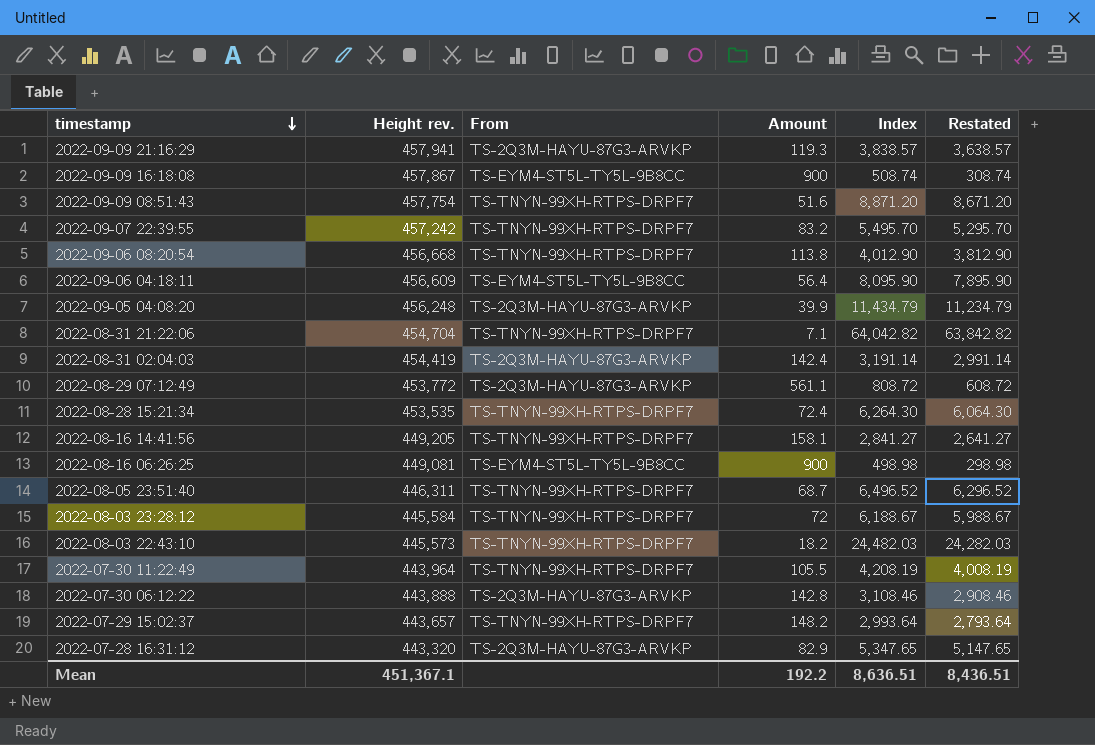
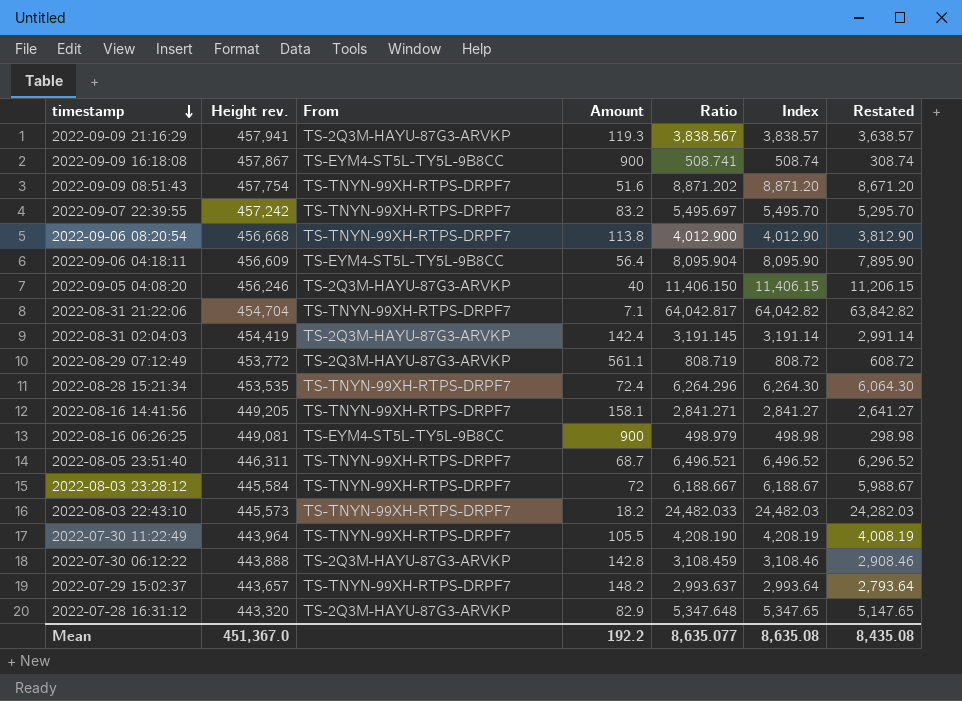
column Ratio | formula: none -> [Height rev.] / [Amount]
2022-09-05 04:08:20 | Height rev.: 456,248 -> 456,246
2022-09-05 04:08:20 | Amount: 39.9 -> 40
2022-09-05 04:08:20 | Index: 11,434.79 -> 11,406.15
2022-09-05 04:08:20 | Restated: 11,234.79 -> 11,206.15
Mean | Height rev.: 451,367.1 -> 451,367.0
Mean | Index: 8,636.51 -> 8,635.08
Mean | Restated: 8,436.51 -> 8,435.08

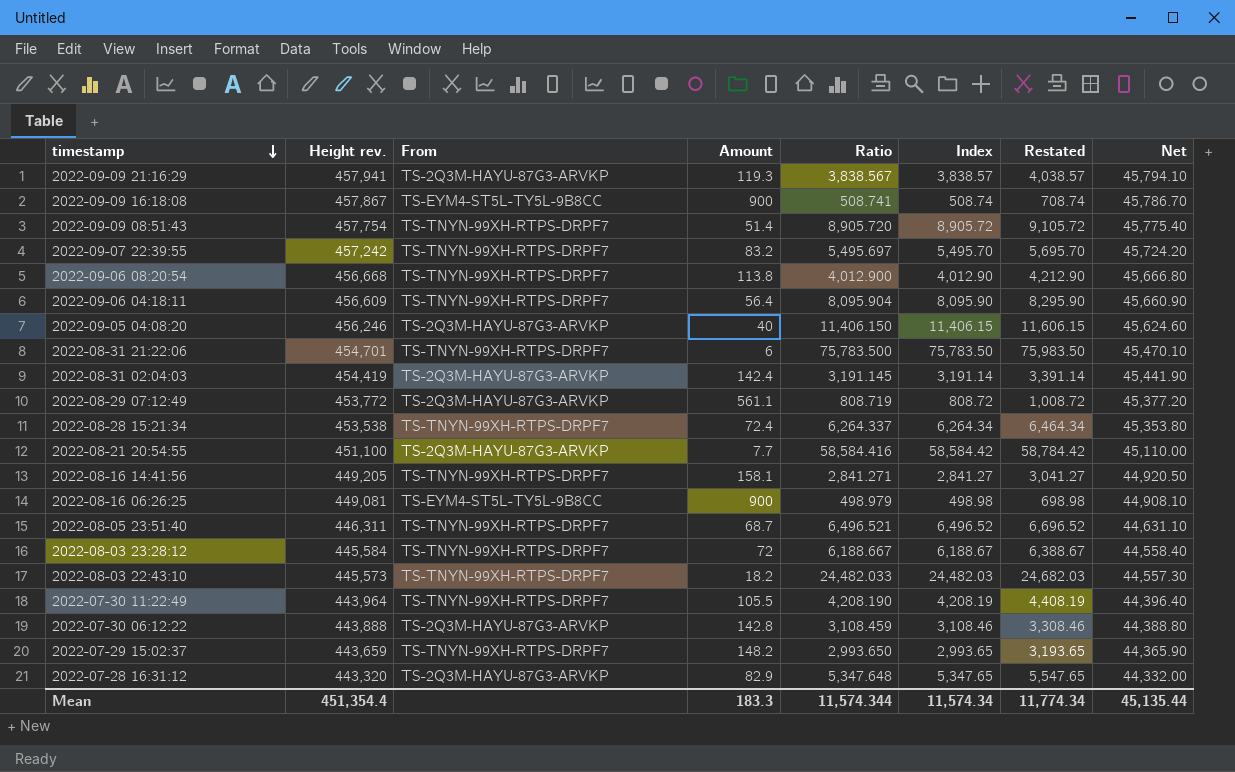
column Restated | formula: [Index] - 200 -> [Index] + 200
column Net | formula: none -> [Height rev.] * 0.1
2022-09-09 08:51:43 | Amount: 51.6 -> 51.4
2022-09-09 08:51:43 | Ratio: 8,871.202 -> 8,905.720
2022-09-09 08:51:43 | Index: 8,871.20 -> 8,905.72
2022-09-06 04:18:11 | From: TS-EYM4-ST5L-TY5L-9B8CC -> TS-TNYN-99XH-RTPS-DRPF7
2022-08-31 21:22:06 | Height rev.: 454,704 -> 454,701
2022-08-31 21:22:06 | Amount: 7.1 -> 6
2022-08-31 21:22:06 | Ratio: 64,042.817 -> 75,783.500
2022-08-31 21:22:06 | Index: 64,042.82 -> 75,783.50
2022-08-28 15:21:34 | Height rev.: 453,535 -> 453,538
2022-08-28 15:21:34 | Ratio: 6,264.296 -> 6,264.337
2022-08-28 15:21:34 | Index: 6,264.30 -> 6,264.34
row 2022-08-21 20:54:55: none -> 451,100 | TS-2Q3M-HAYU-87G3-ARVKP | 7.7 | 58,584.416 | 58,584.42 | 58,784.42 | 45,110.00
2022-07-29 15:02:37 | Height rev.: 443,657 -> 443,659
2022-07-29 15:02:37 | Ratio: 2,993.637 -> 2,993.650
2022-07-29 15:02:37 | Index: 2,993.64 -> 2,993.65
Mean | Height rev.: 451,367.0 -> 451,354.4
Mean | Amount: 192.2 -> 183.3
Mean | Ratio: 8,635.077 -> 11,574.344
Mean | Index: 8,635.08 -> 11,574.34
Mean | Restated: 8,435.08 -> 11,774.34

